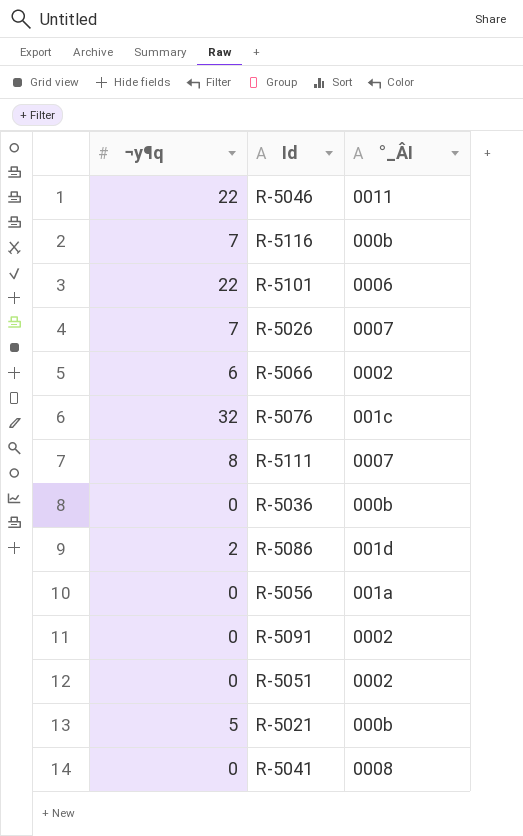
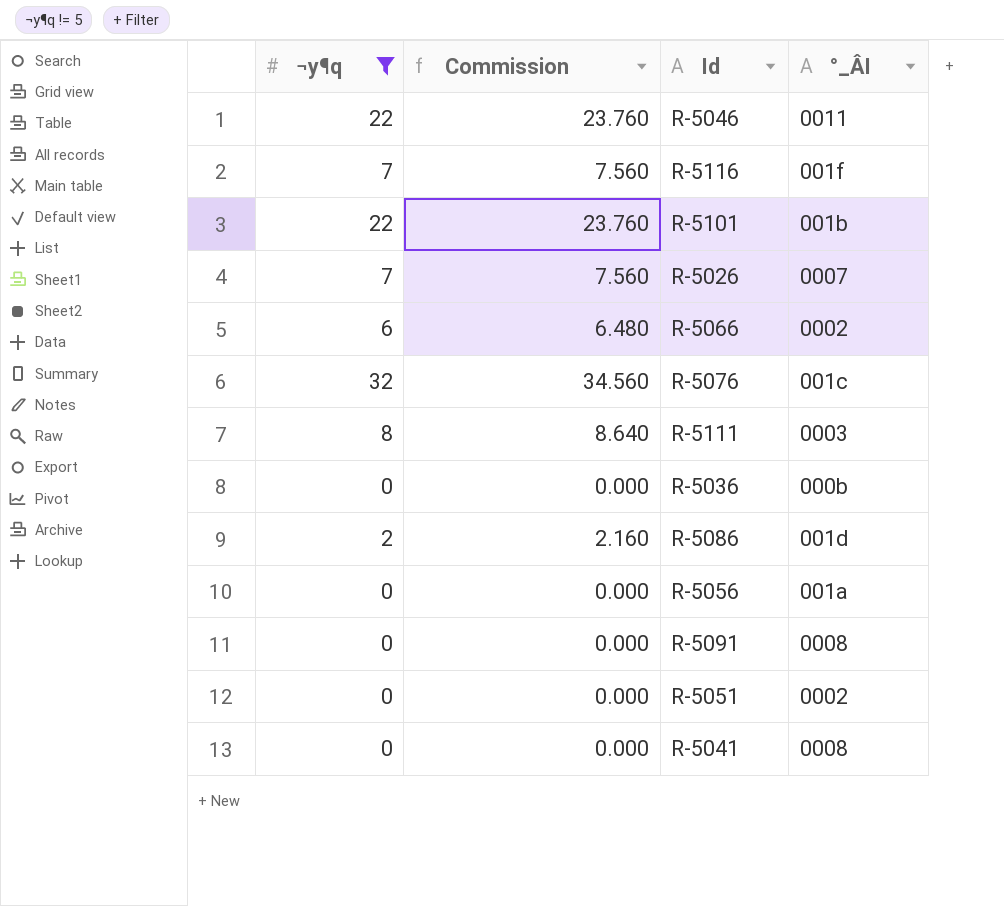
filter: none -> ¬y¶q != 5
column Commission | formula: none -> [¬y¶q] * 1.08
R-5116 | °_ÂI: 000b -> 001f
R-5101 | °_ÂI: 0006 -> 001b
R-5111 | °_ÂI: 0007 -> 0003
R-5091 | °_ÂI: 0002 -> 0008

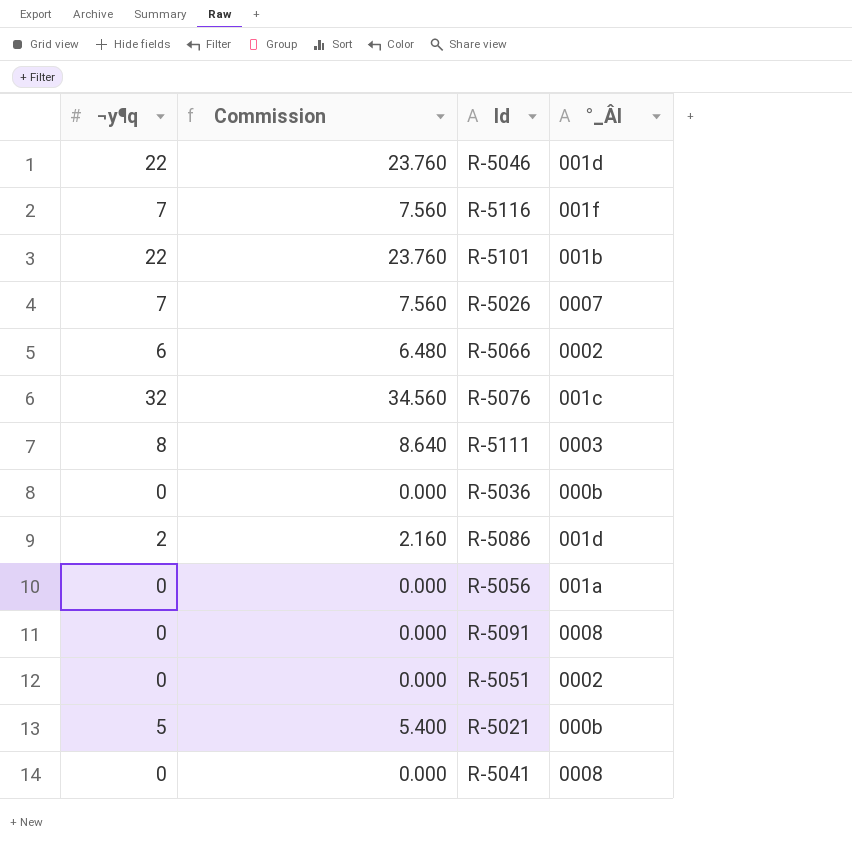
filter: ¬y¶q != 5 -> none
R-5046 | °_ÂI: 0011 -> 001d

